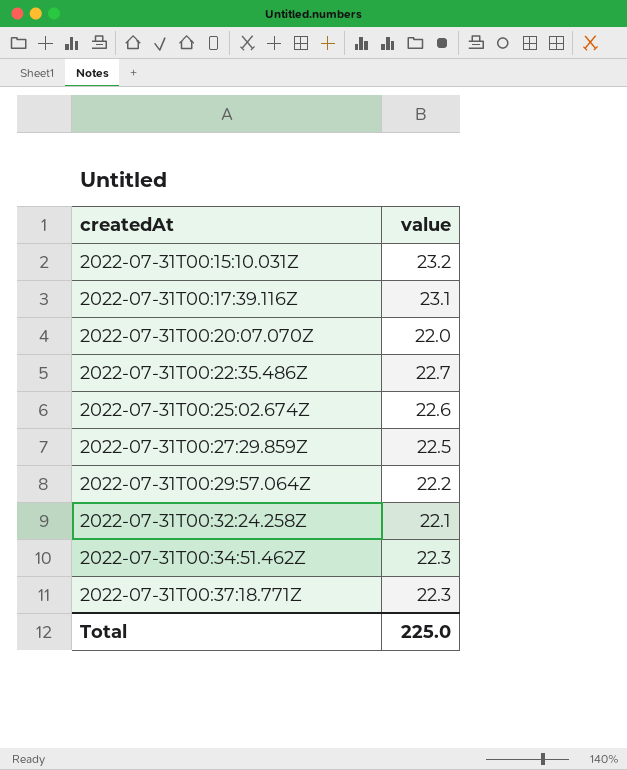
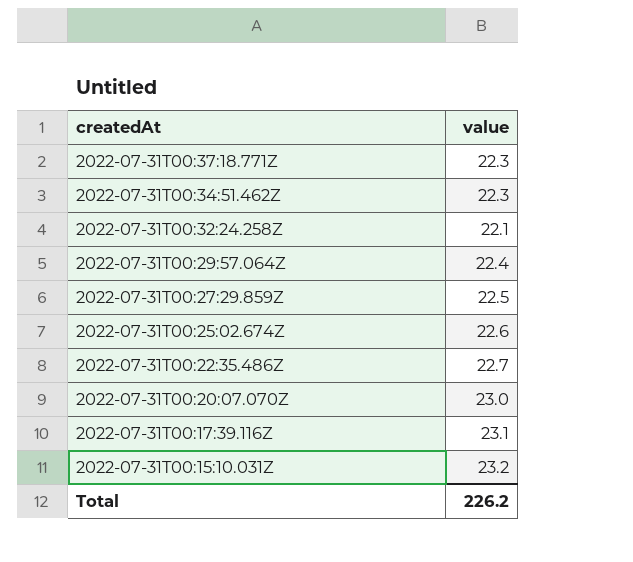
row order: createdAt ascending -> createdAt descending
2022-07-31T00:29:57.064Z | value: 22.2 -> 22.4
2022-07-31T00:20:07.070Z | value: 22.0 -> 23.0
Total | value: 225.0 -> 226.2

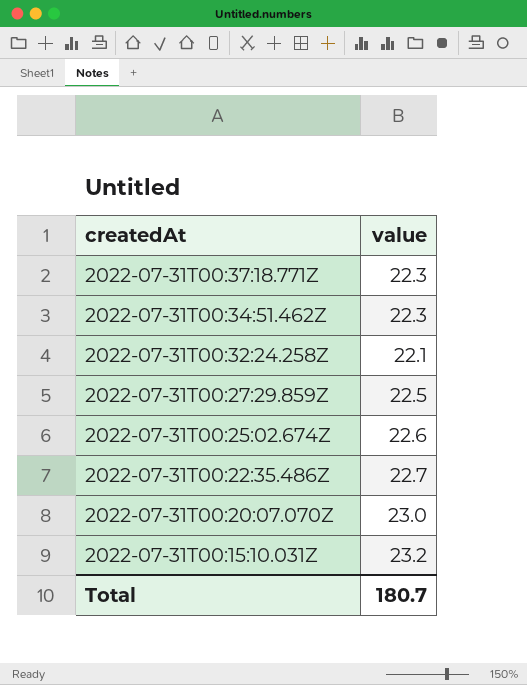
row 2022-07-31T00:29:57.064Z: 22.4 -> none
row 2022-07-31T00:17:39.116Z: 23.1 -> none
Total | value: 226.2 -> 180.7

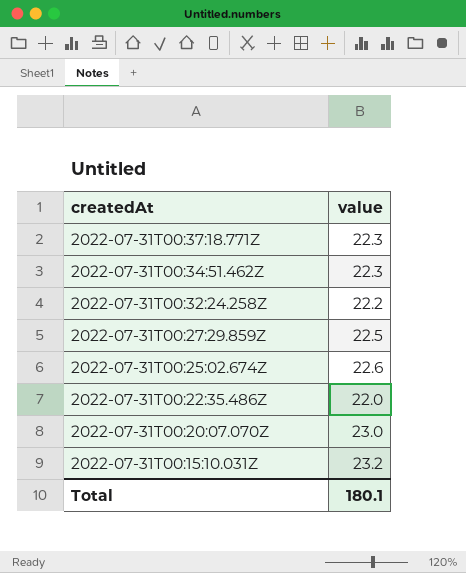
2022-07-31T00:32:24.258Z | value: 22.1 -> 22.2
2022-07-31T00:22:35.486Z | value: 22.7 -> 22.0
Total | value: 180.7 -> 180.1

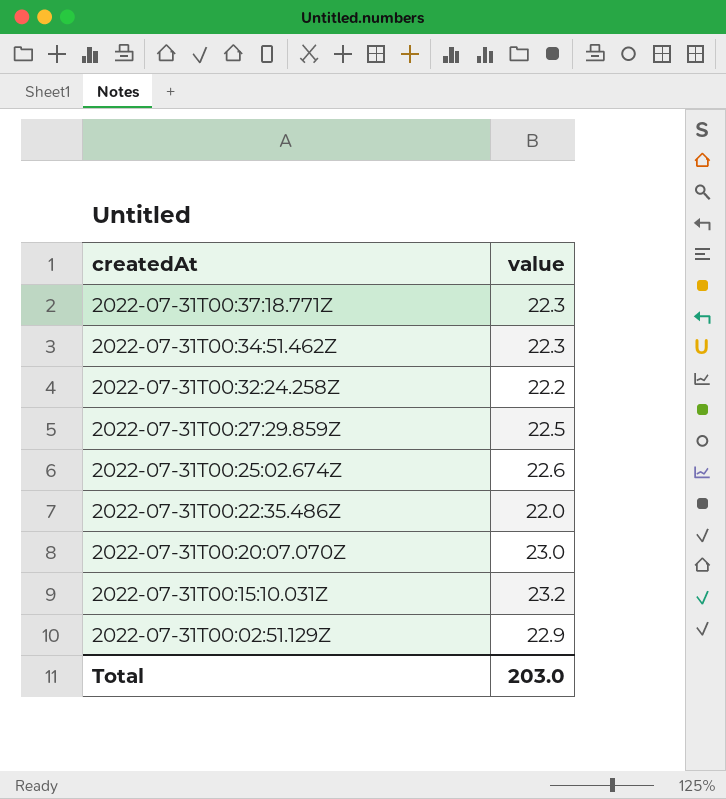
row 2022-07-31T00:02:51.129Z: none -> 22.9
Total | value: 180.1 -> 203.0

